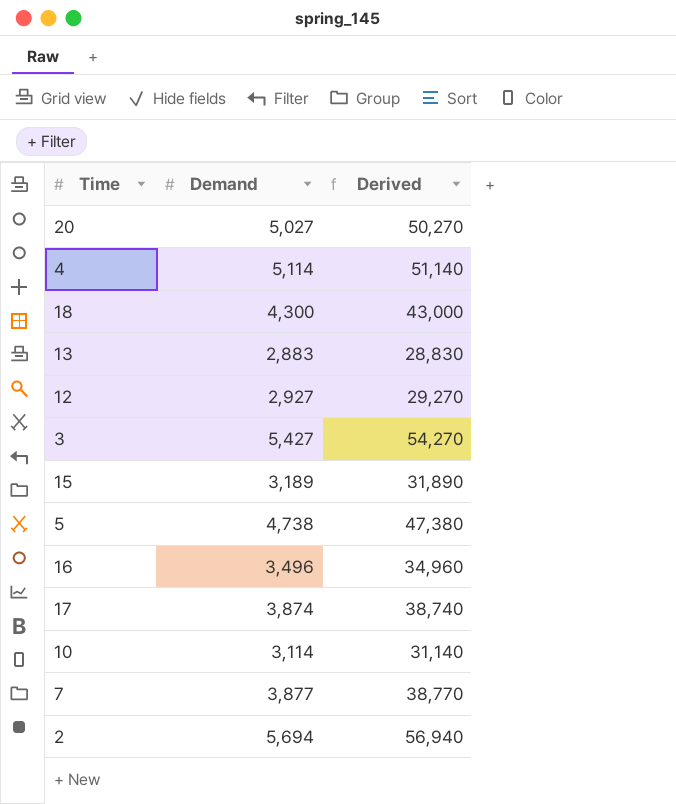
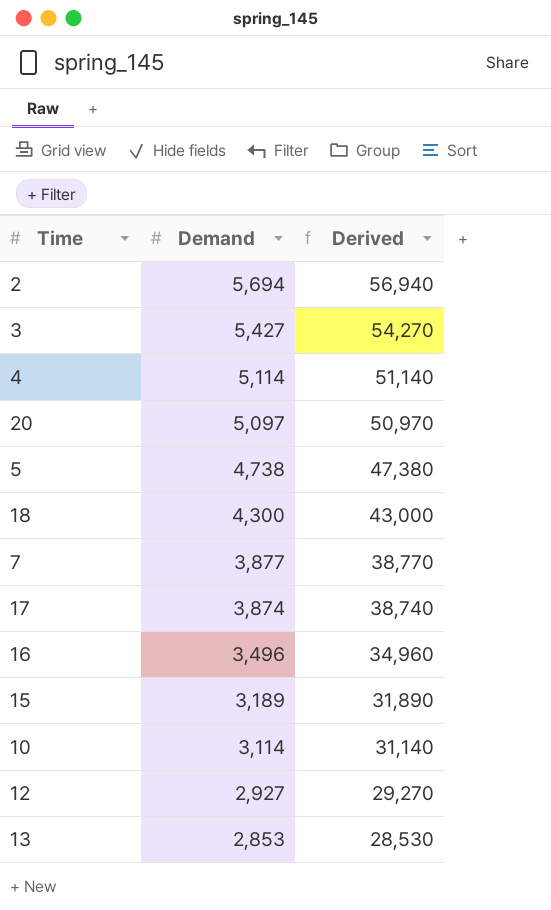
row order: none -> Demand descending
20 | Demand: 5,027 -> 5,097
20 | Derived: 50,270 -> 50,970
13 | Demand: 2,883 -> 2,853
13 | Derived: 28,830 -> 28,530

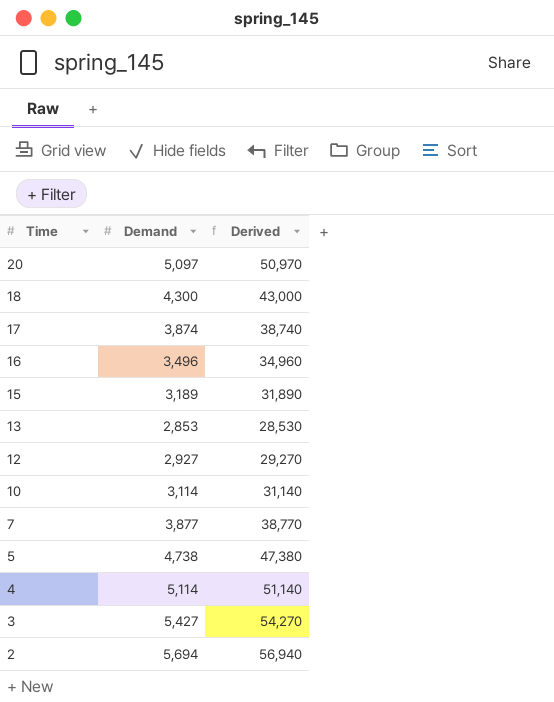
row order: Demand descending -> Time descending

